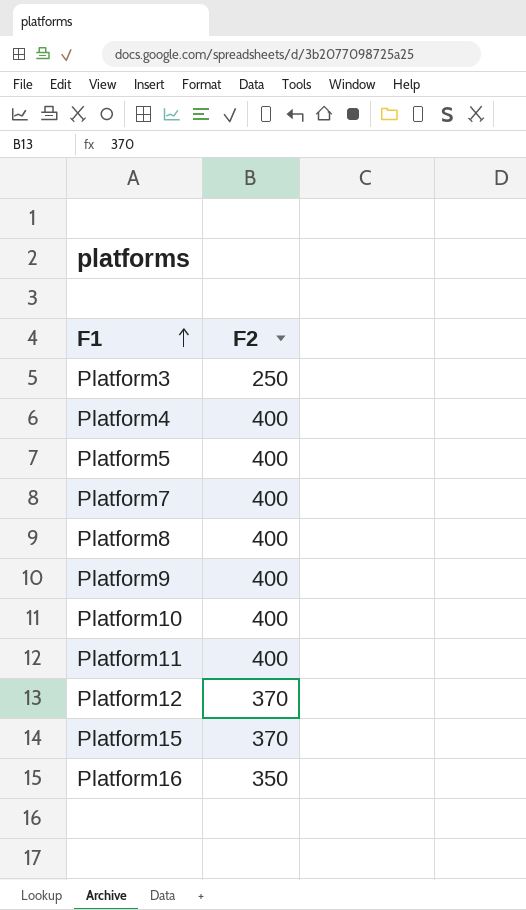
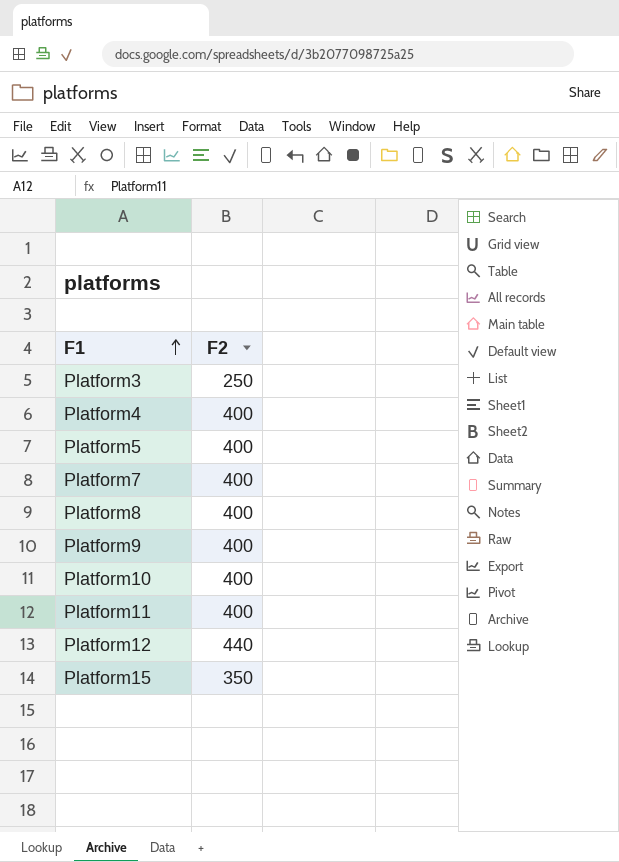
row Platform16: 350 -> none
Platform12 | F2: 370 -> 440
Platform15 | F2: 370 -> 350

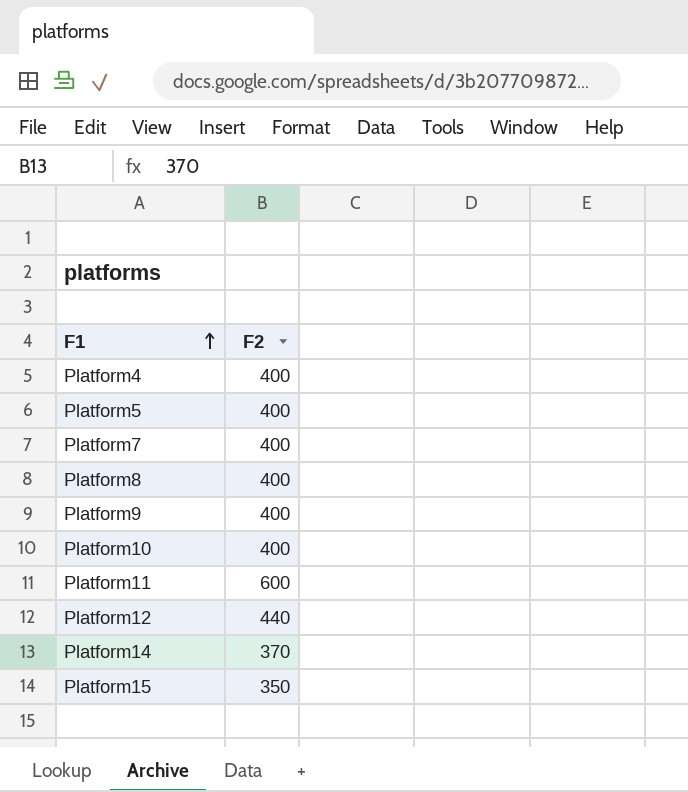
row Platform3: 250 -> none
Platform11 | F2: 400 -> 600
row Platform14: none -> 370

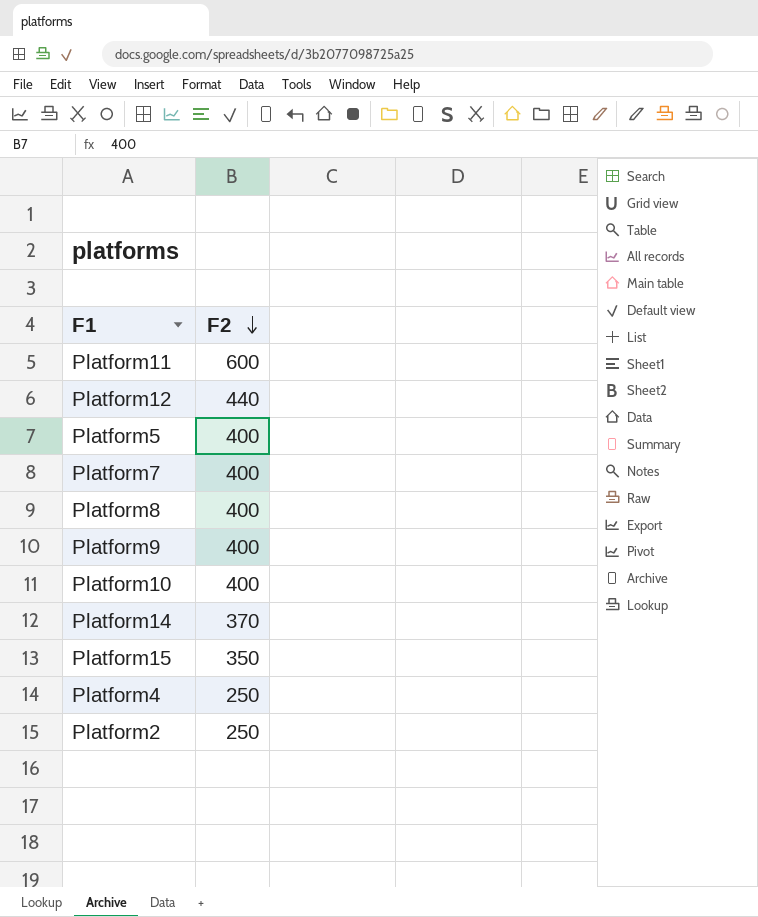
row order: F1 ascending -> F2 descending
Platform4 | F2: 400 -> 250
row Platform2: none -> 250

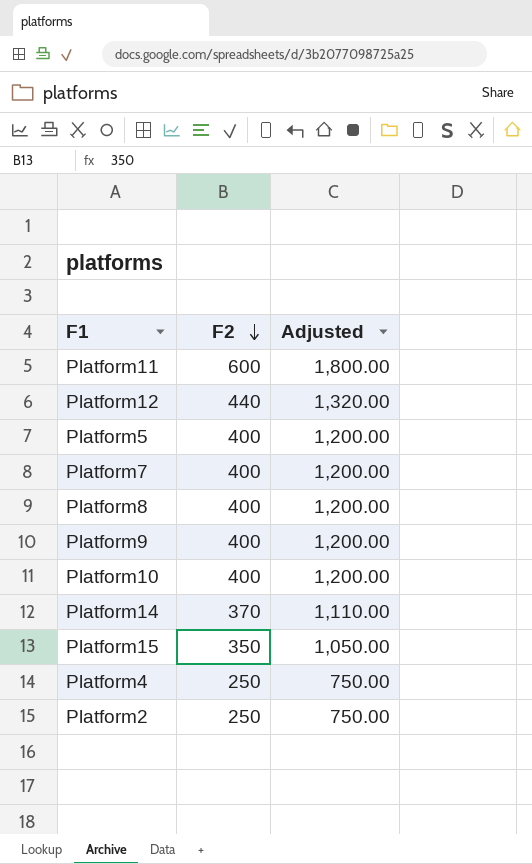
column Adjusted | formula: none -> [F2] * 3

